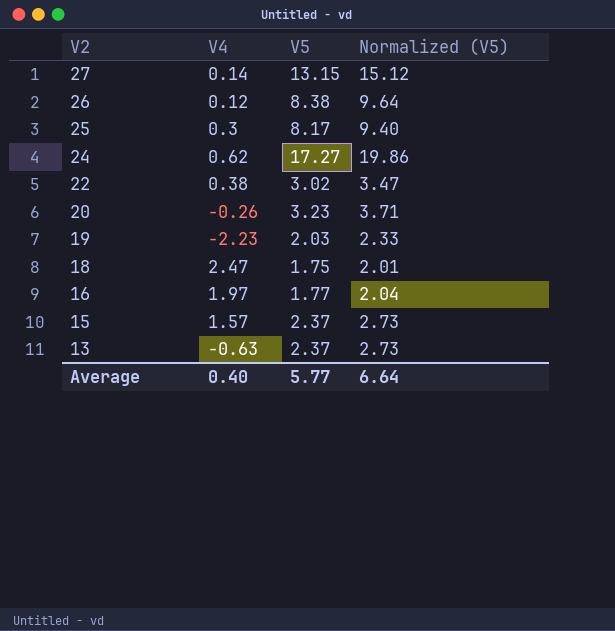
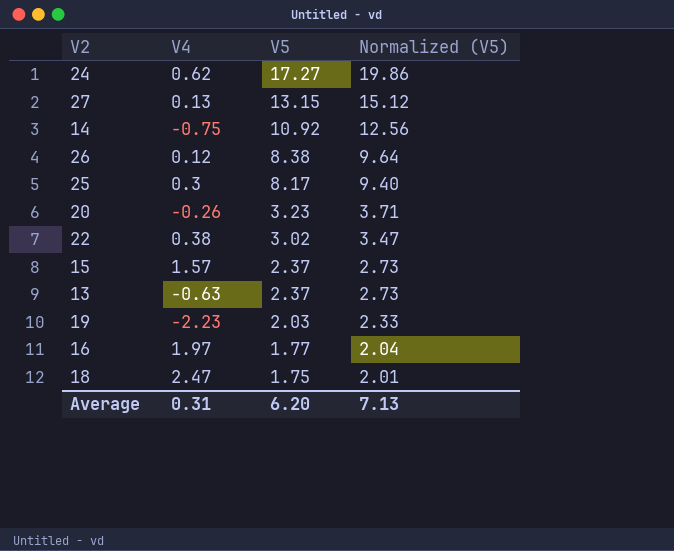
row order: V2 descending -> V5 descending
27 | V4: 0.14 -> 0.13
row 14: none -> -0.75 | 10.92 | 12.56
Average | V4: 0.40 -> 0.31
Average | V5: 5.77 -> 6.20
Average | Normalized (V5): 6.64 -> 7.13

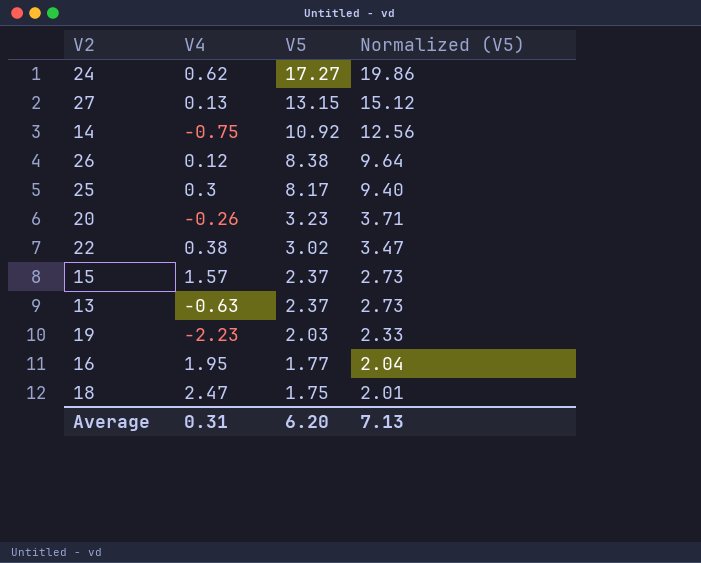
16 | V4: 1.97 -> 1.95

